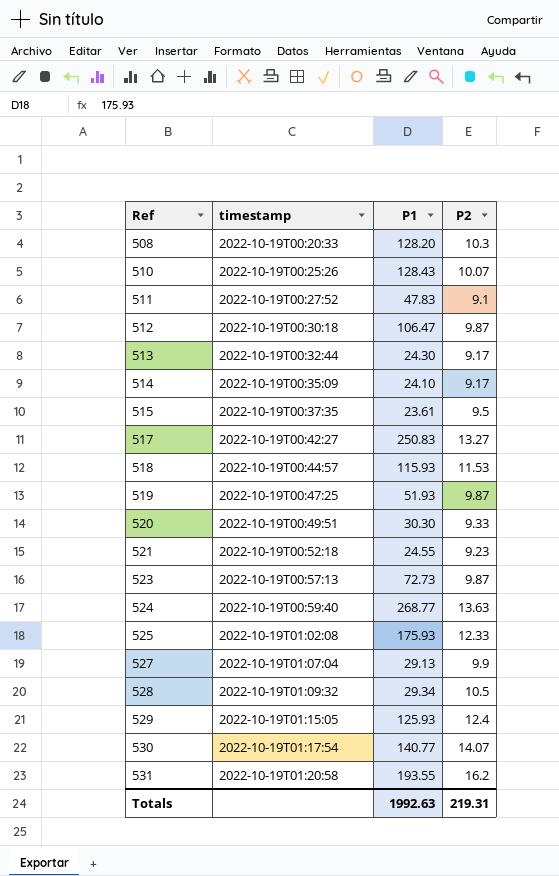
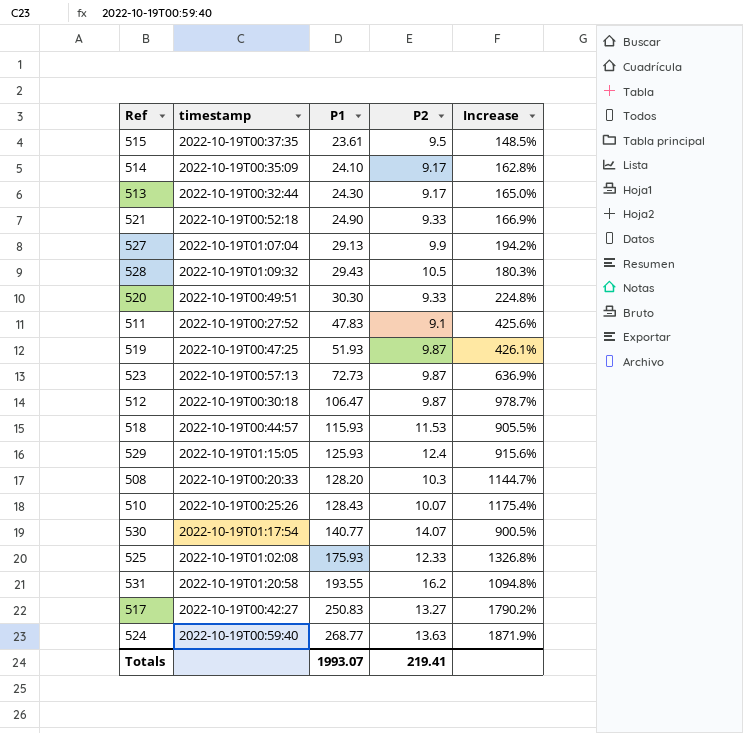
row order: Ref ascending -> P1 ascending
column Increase | formula: none -> ([P1] - [P2]) / [P2]
521 | P1: 24.55 -> 24.90
521 | P2: 9.23 -> 9.33
528 | P1: 29.34 -> 29.43
Totals | P1: 1992.63 -> 1993.07
Totals | P2: 219.31 -> 219.41

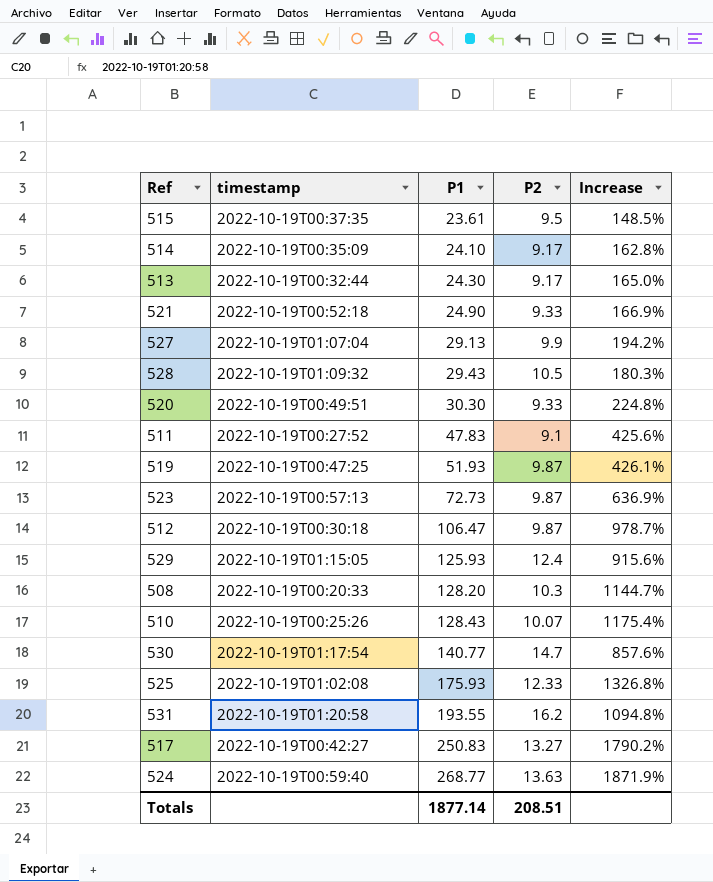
row 518: 2022-10-19T00:44:57 | 115.93 | 11.53 | 905.5% -> none
530 | P2: 14.07 -> 14.7
530 | Increase: 900.5% -> 857.6%
Totals | P1: 1993.07 -> 1877.14
Totals | P2: 219.41 -> 208.51

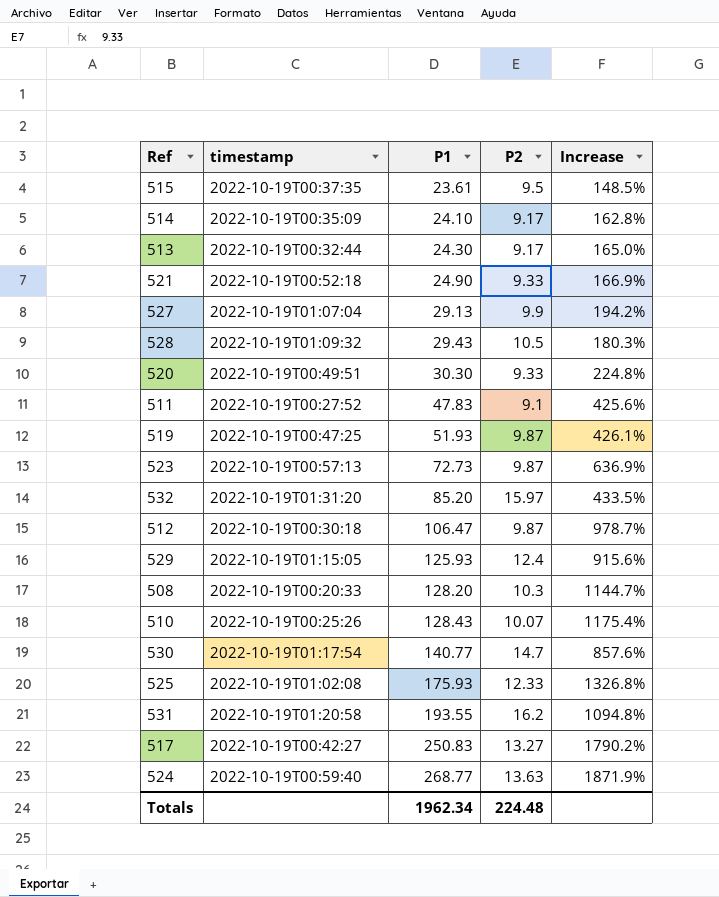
row 532: none -> 2022-10-19T01:31:20 | 85.20 | 15.97 | 433.5%
Totals | P1: 1877.14 -> 1962.34
Totals | P2: 208.51 -> 224.48

